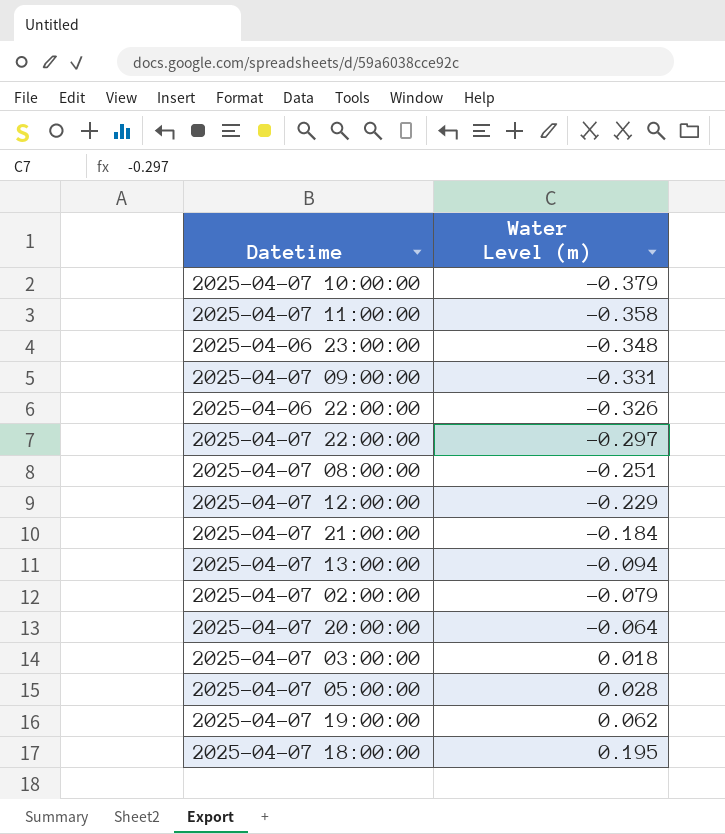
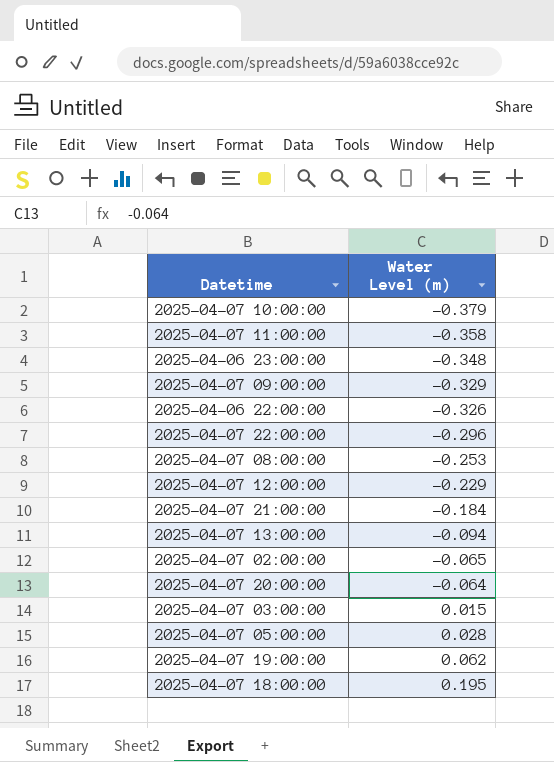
2025-04-07 09:00:00 | Water Level (m): -0.331 -> -0.329
2025-04-07 22:00:00 | Water Level (m): -0.297 -> -0.296
2025-04-07 08:00:00 | Water Level (m): -0.251 -> -0.253
2025-04-07 02:00:00 | Water Level (m): -0.079 -> -0.065
2025-04-07 03:00:00 | Water Level (m): 0.018 -> 0.015

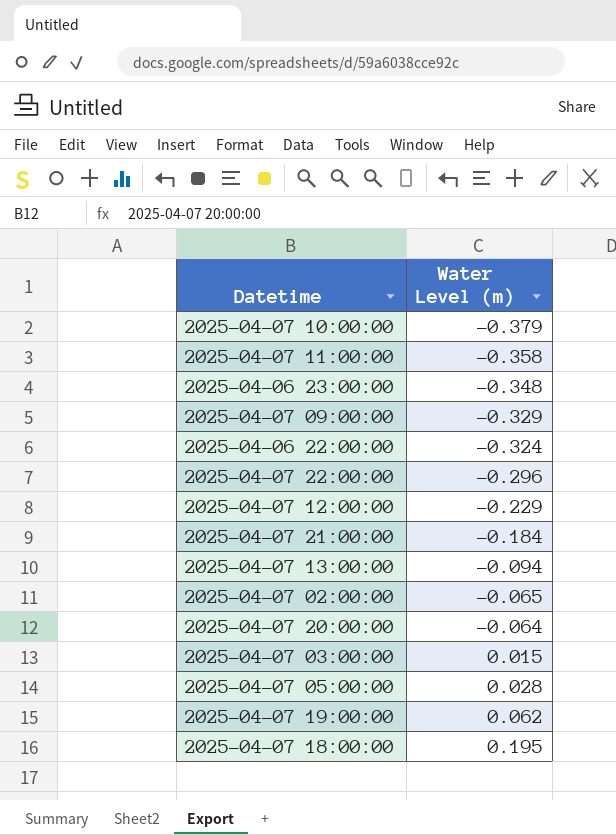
row 2025-04-07 08:00:00: -0.253 -> none
2025-04-06 22:00:00 | Water Level (m): -0.326 -> -0.324

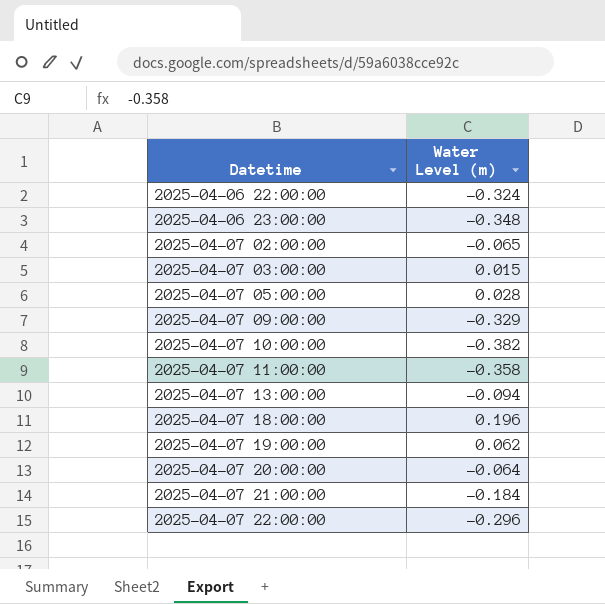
row order: Water Level (m) ascending -> Datetime ascending
row 2025-04-07 12:00:00: -0.229 -> none
2025-04-07 10:00:00 | Water Level (m): -0.379 -> -0.382
2025-04-07 18:00:00 | Water Level (m): 0.195 -> 0.196

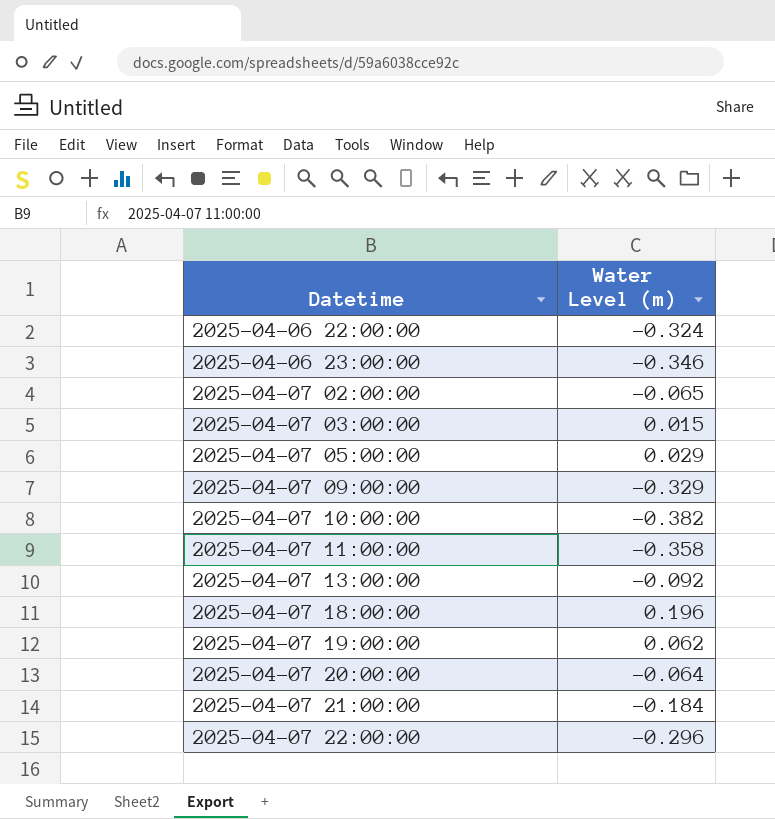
2025-04-06 23:00:00 | Water Level (m): -0.348 -> -0.346
2025-04-07 05:00:00 | Water Level (m): 0.028 -> 0.029
2025-04-07 13:00:00 | Water Level (m): -0.094 -> -0.092

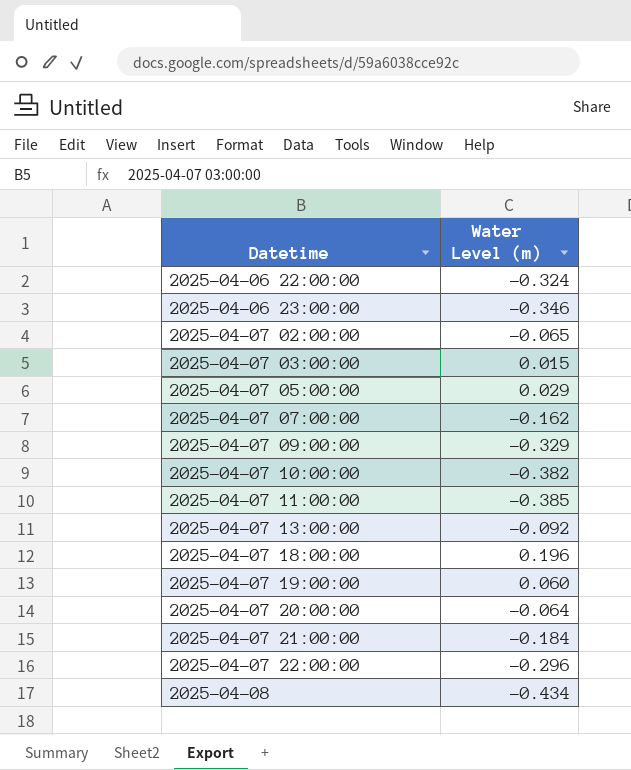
row 2025-04-07 07:00:00: none -> -0.162
2025-04-07 11:00:00 | Water Level (m): -0.358 -> -0.385
2025-04-07 19:00:00 | Water Level (m): 0.062 -> 0.060
row 2025-04-08: none -> -0.434

